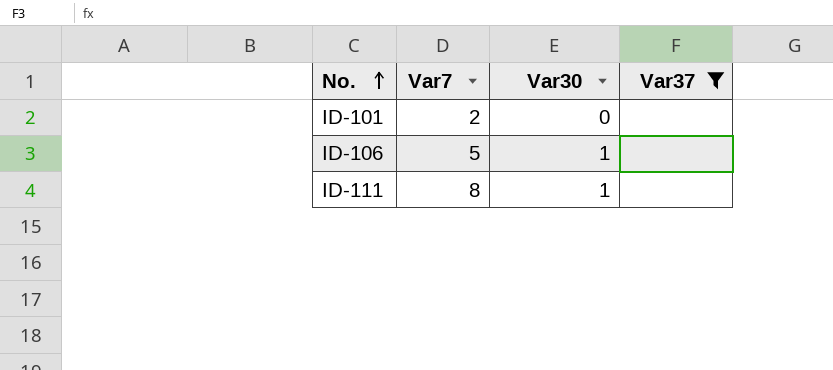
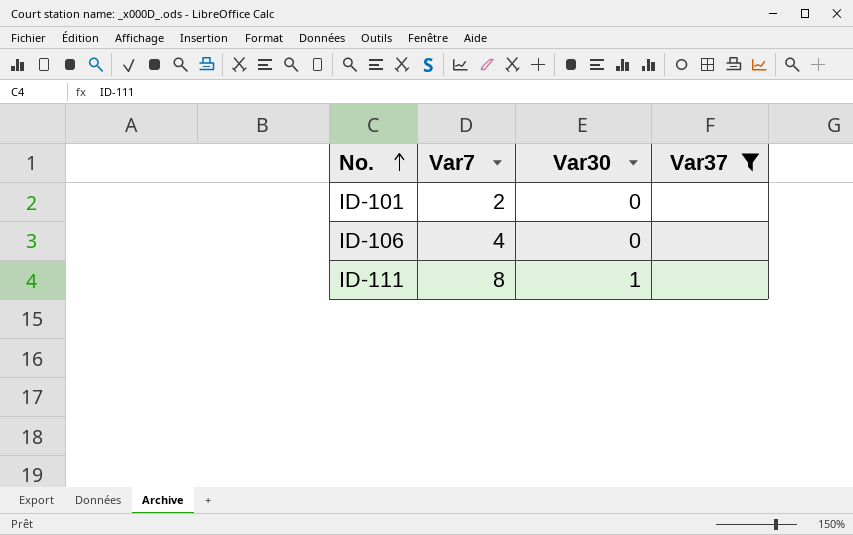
ID-106 | Var7: 5 -> 4
ID-106 | Var30: 1 -> 0

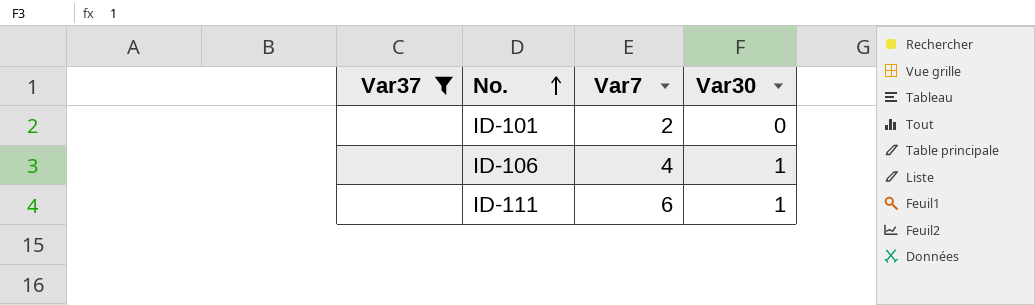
column Var37 | position: 4 -> 1
ID-106 | Var30: 0 -> 1
ID-111 | Var7: 8 -> 6

